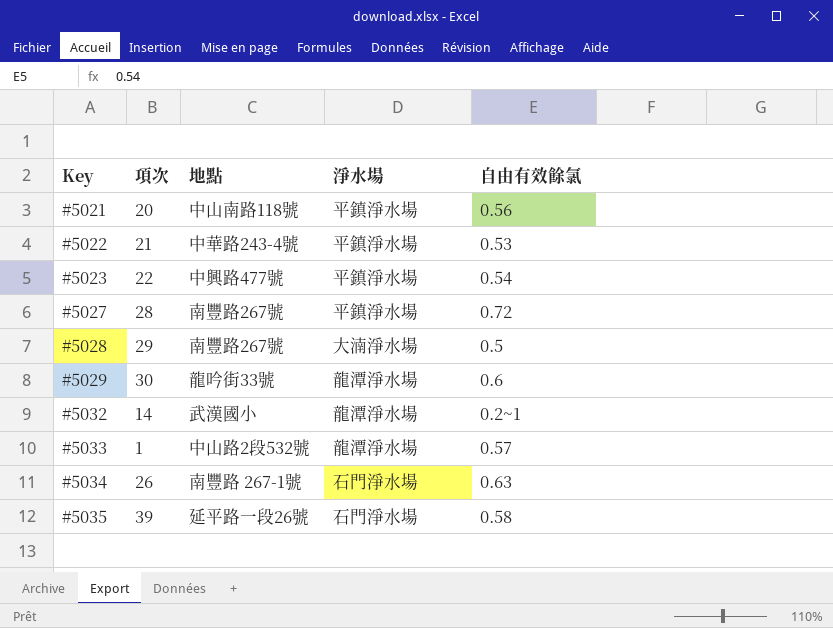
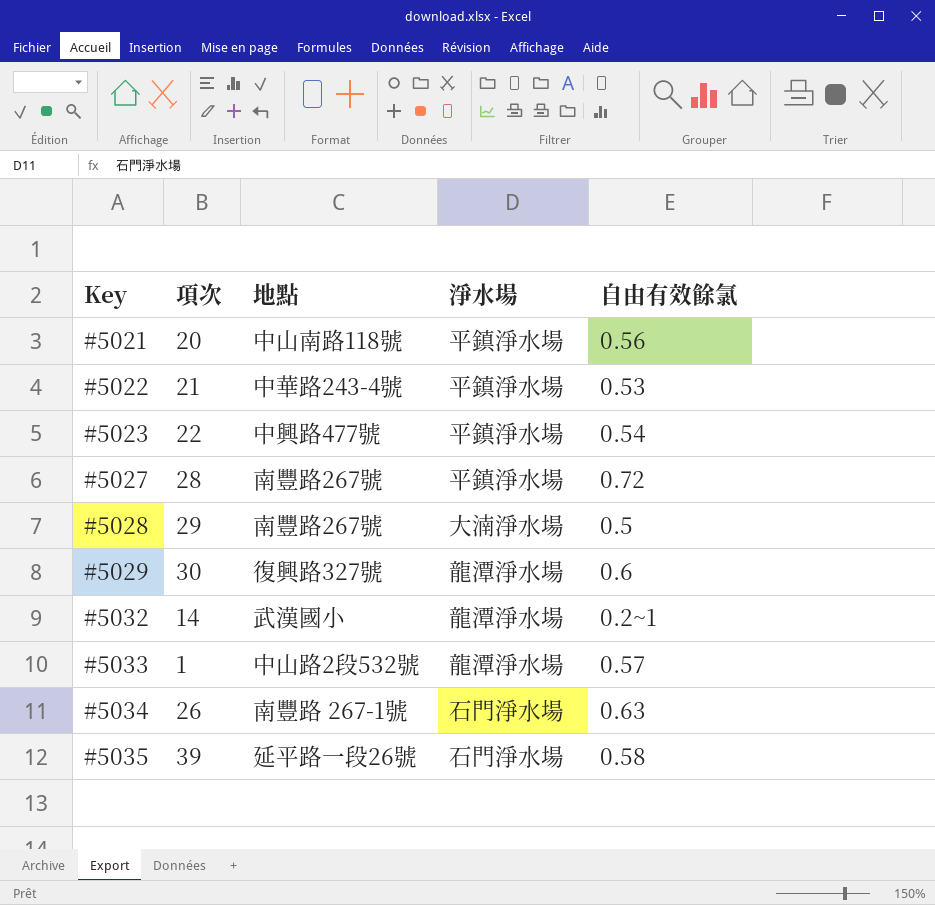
#5029 | 地點: 龍吟街33號 -> 復興路327號

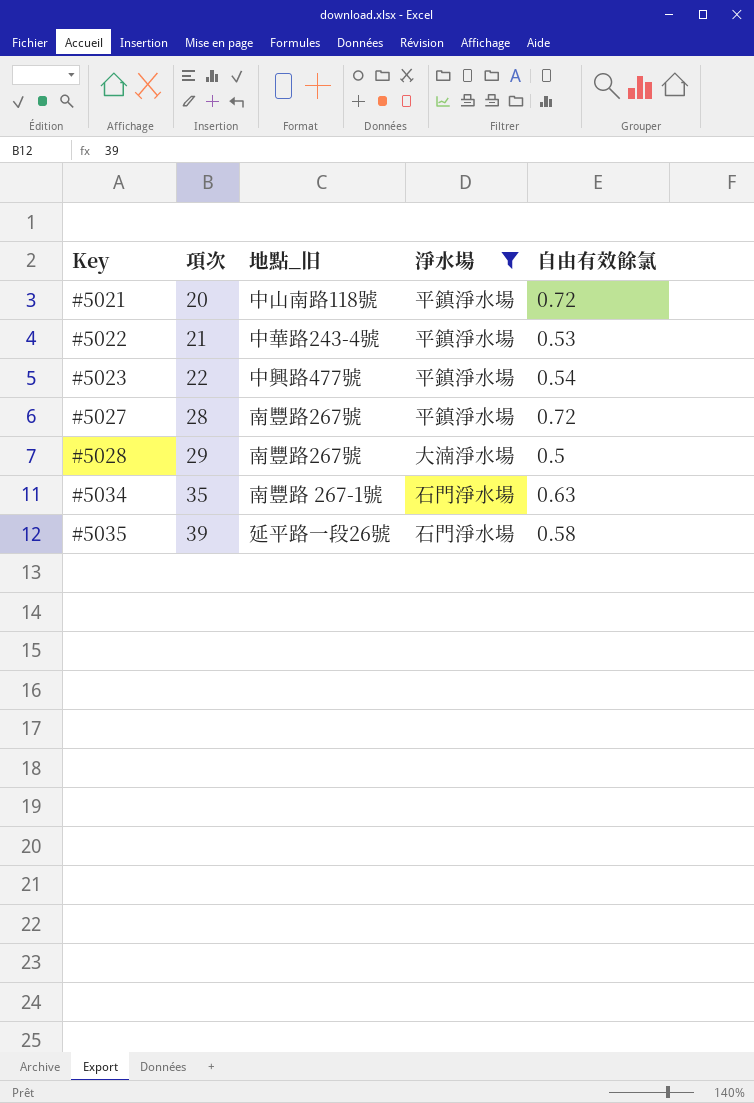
filter: none -> 淨水場 != 龍潭淨水場
column name: 地點 -> 地點_旧
#5021 | 自由有效餘氯: 0.56 -> 0.72
#5034 | 項次: 26 -> 35

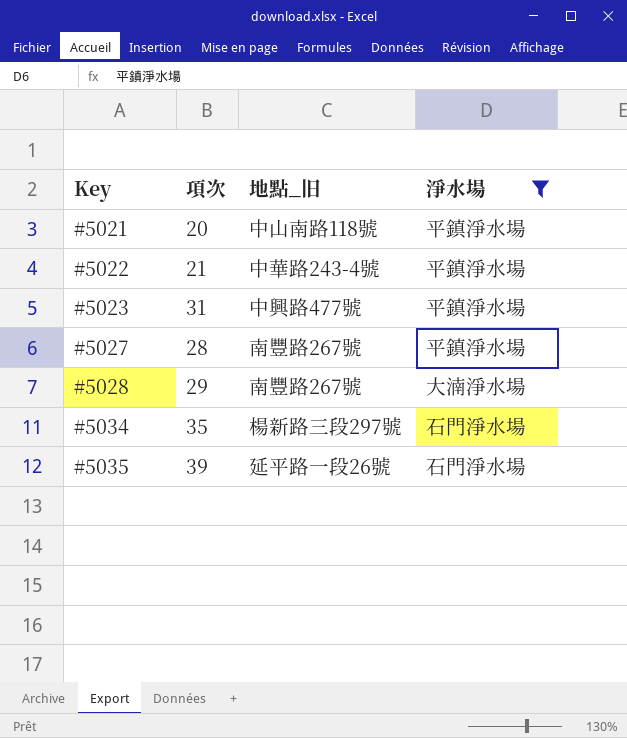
column 自由有效餘氯 | position: 5 -> none
#5023 | 項次: 22 -> 31
#5034 | 地點_旧: 南豐路 267-1號 -> 楊新路三段297號

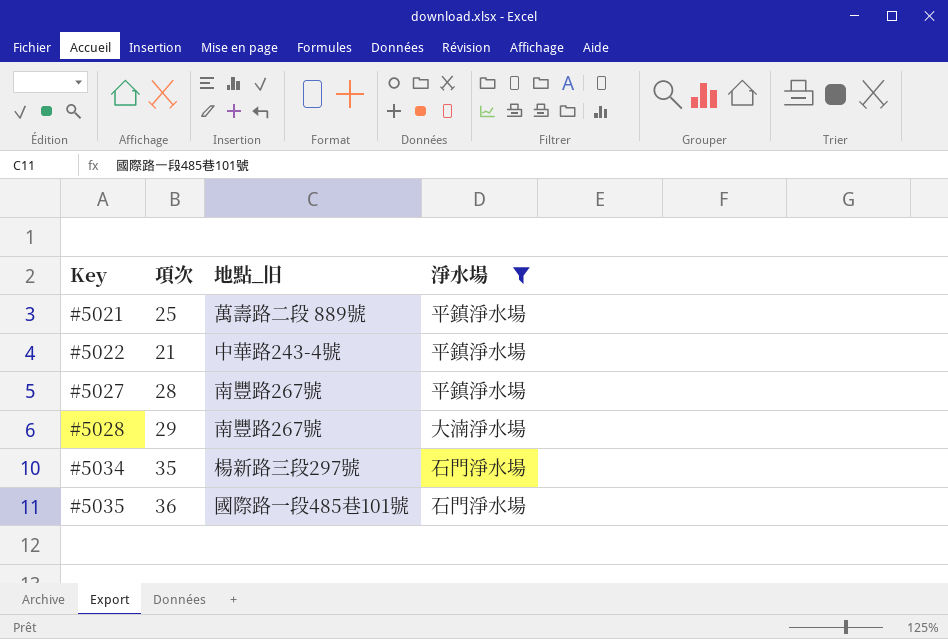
row #5023: 31 | 中興路477號 | 平鎮淨水場 -> none
#5021 | 項次: 20 -> 25
#5021 | 地點_旧: 中山南路118號 -> 萬壽路二段 889號
#5035 | 項次: 39 -> 36
#5035 | 地點_旧: 延平路一段26號 -> 國際路一段485巷101號

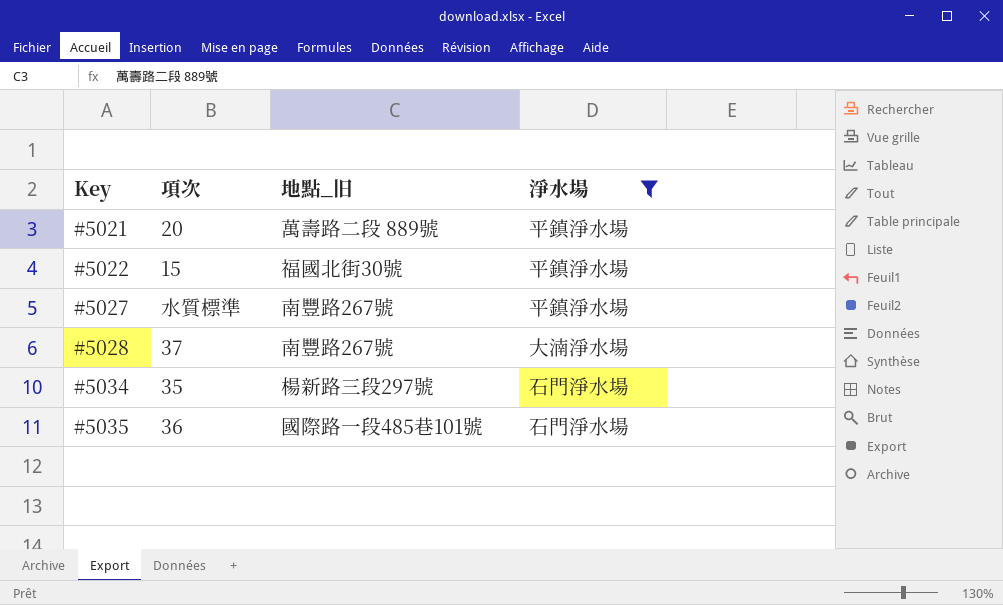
#5021 | 項次: 25 -> 20
#5022 | 項次: 21 -> 15
#5022 | 地點_旧: 中華路243-4號 -> 福國北街30號
#5027 | 項次: 28 -> 水質標準
#5028 | 項次: 29 -> 37

